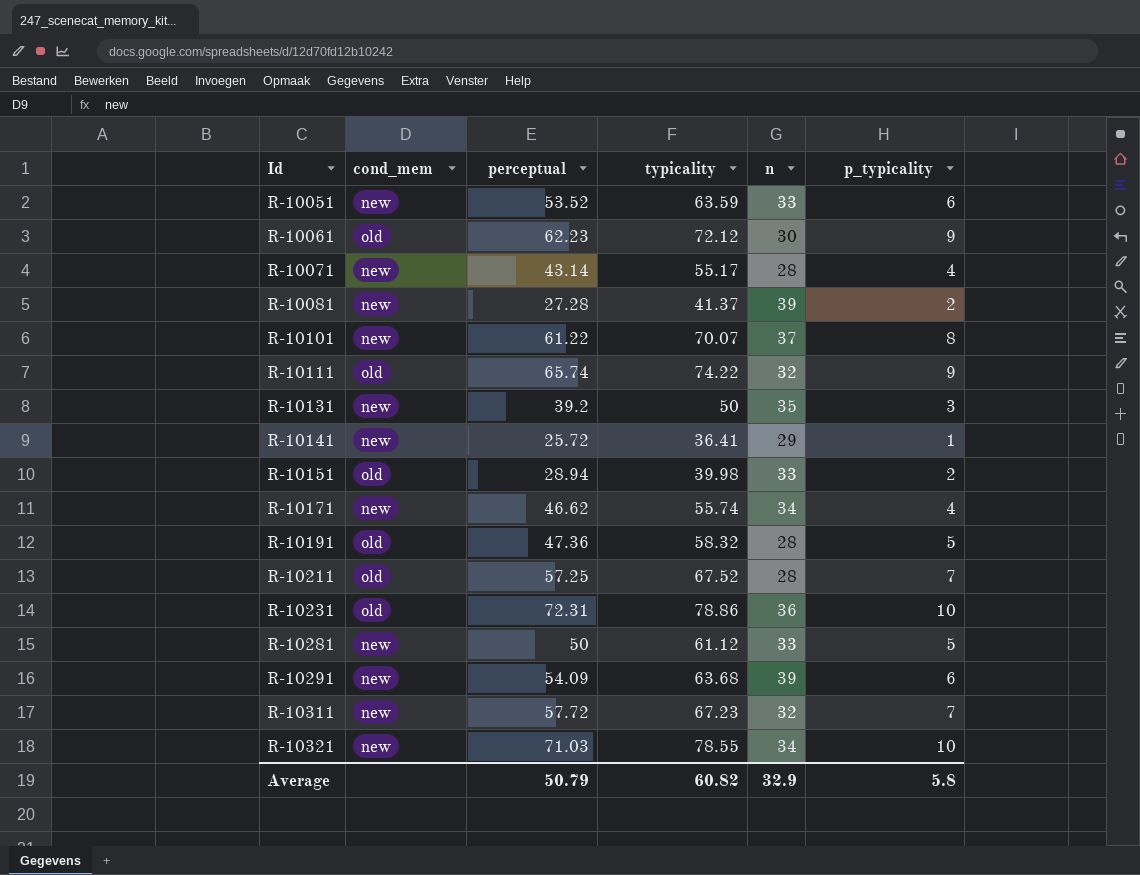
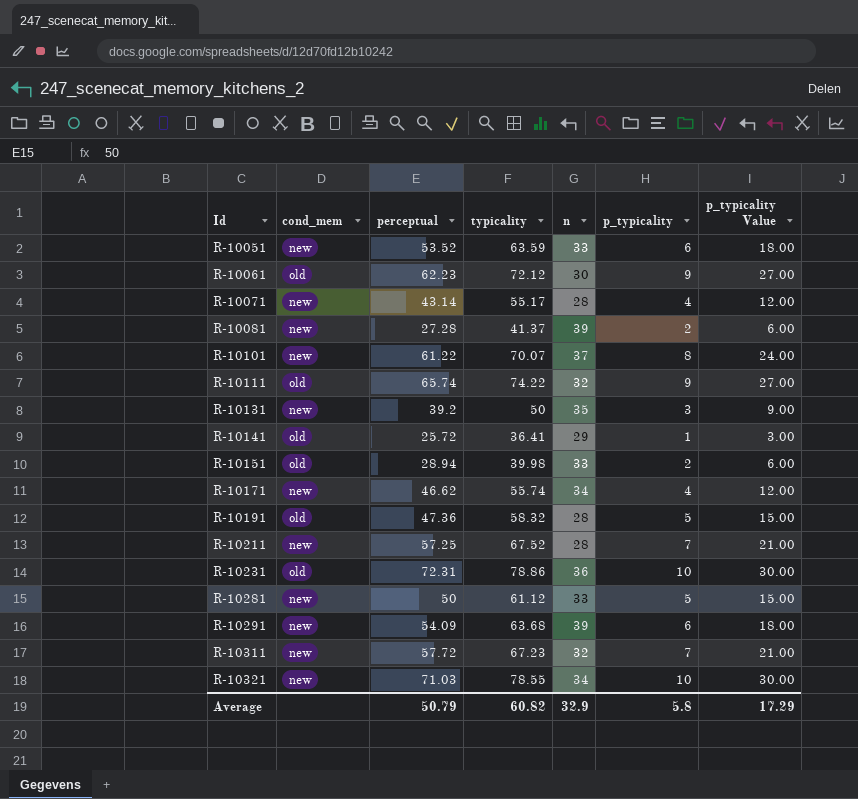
column p_typicality Value | formula: none -> [p_typicality] * 3
R-10141 | cond_mem: new -> old
R-10211 | cond_mem: old -> new

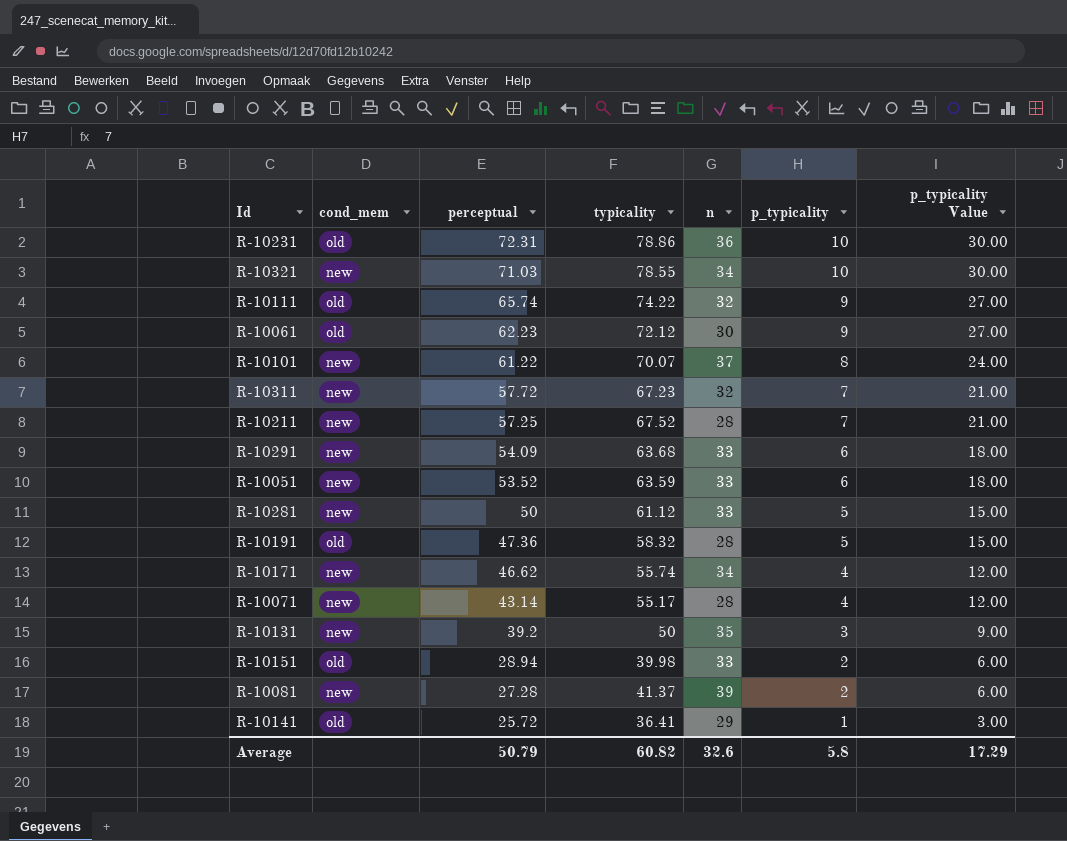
row order: Id ascending -> perceptual descending
R-10291 | n: 39 -> 33
Average | n: 32.9 -> 32.6

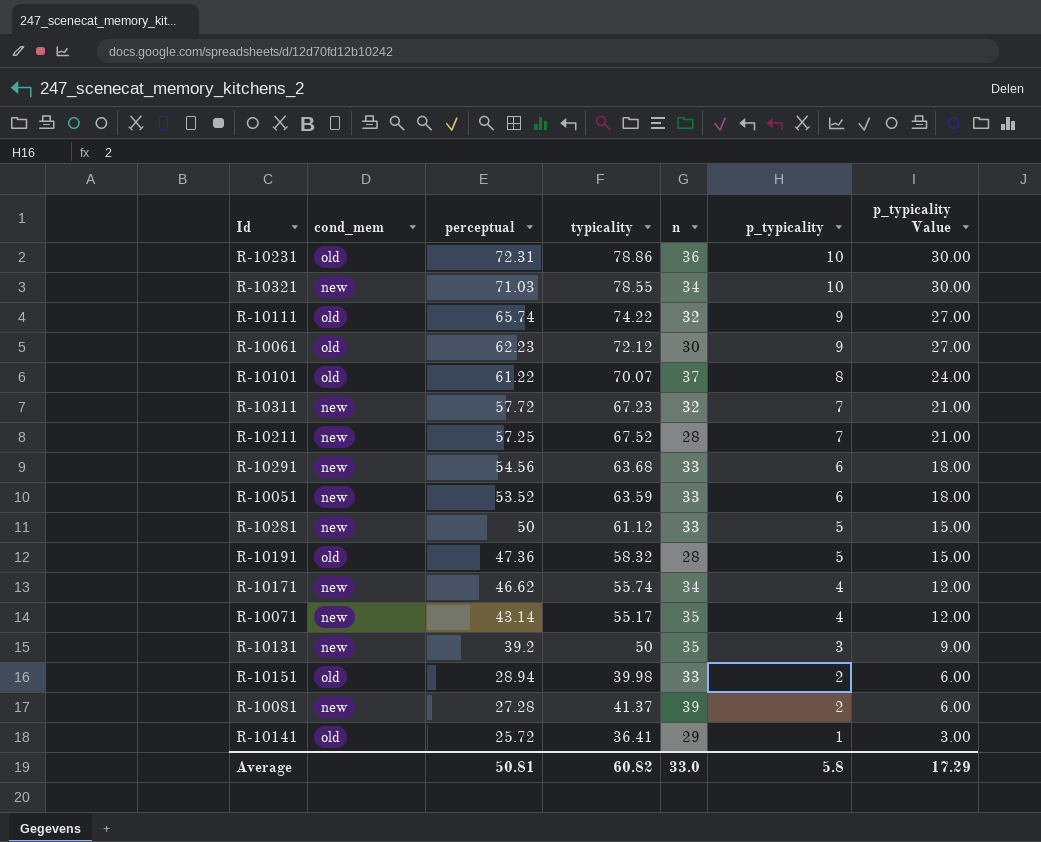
R-10101 | cond_mem: new -> old
R-10291 | perceptual: 54.09 -> 54.56
R-10071 | n: 28 -> 35
Average | perceptual: 50.79 -> 50.81
Average | n: 32.6 -> 33.0

